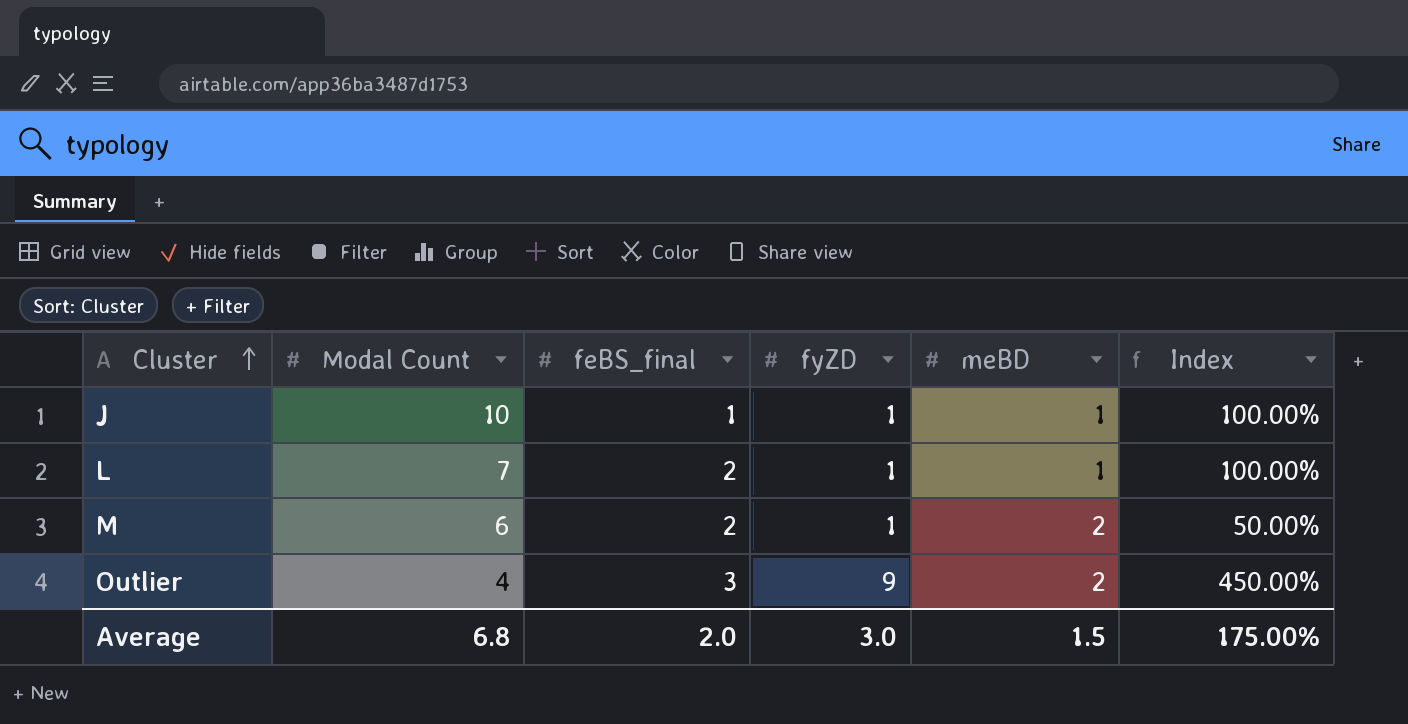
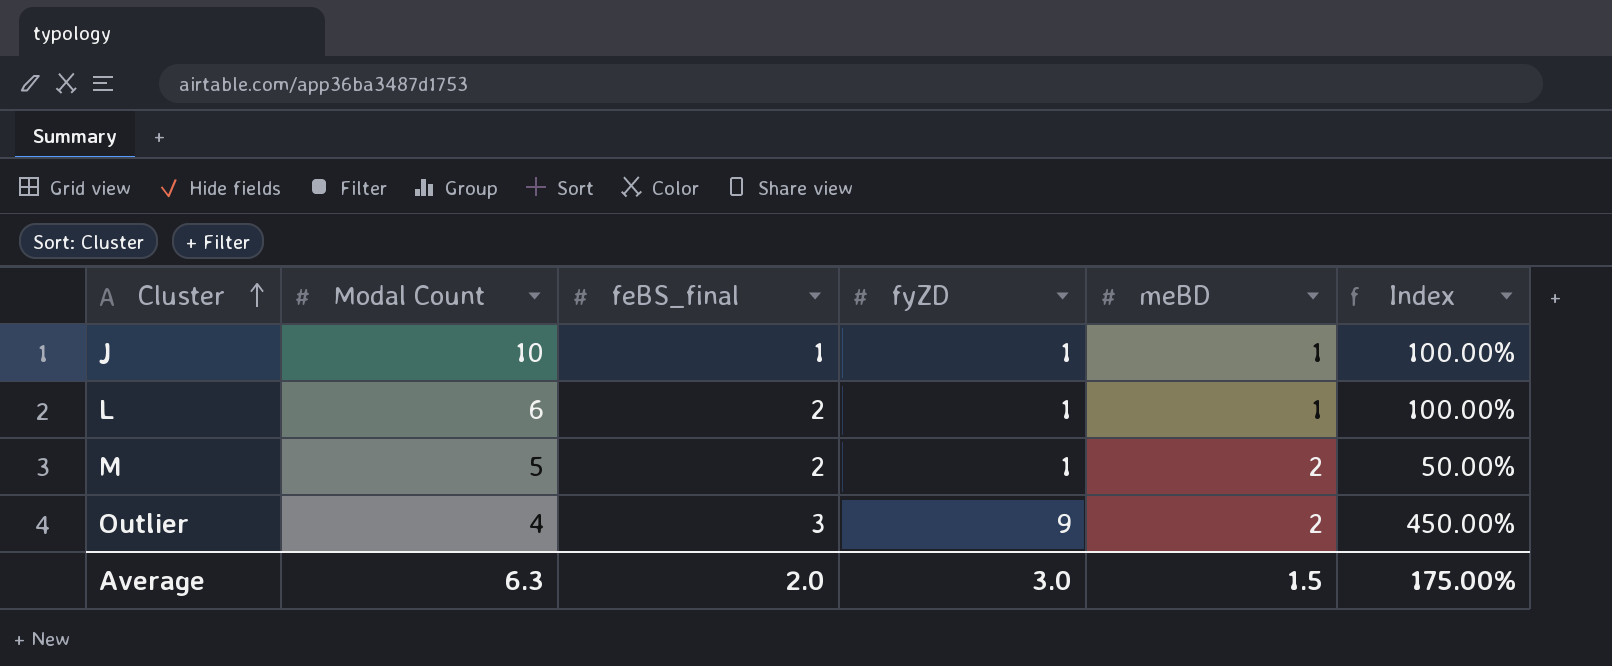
L | Modal Count: 7 -> 6
M | Modal Count: 6 -> 5
Average | Modal Count: 6.8 -> 6.3

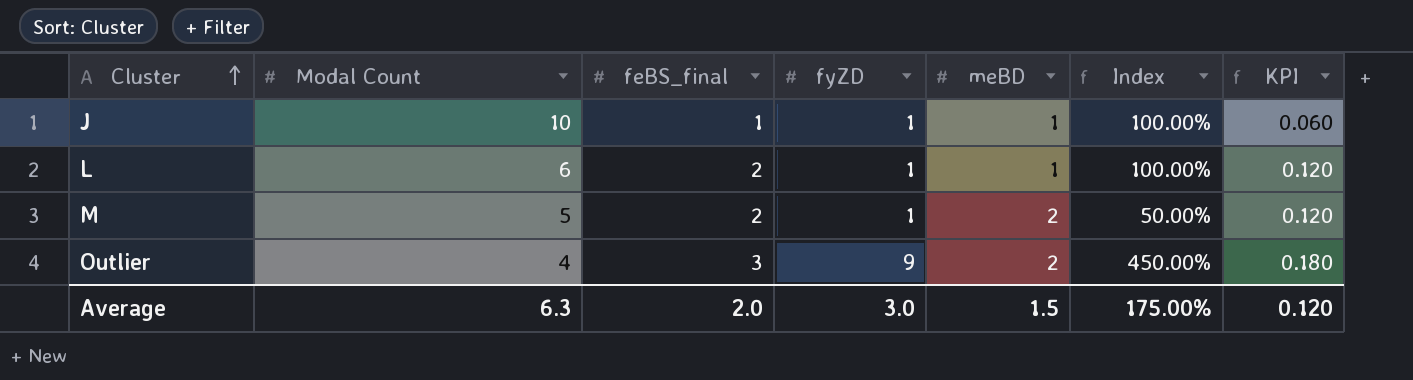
column KPI | formula: none -> [feBS_final] * 0.06

